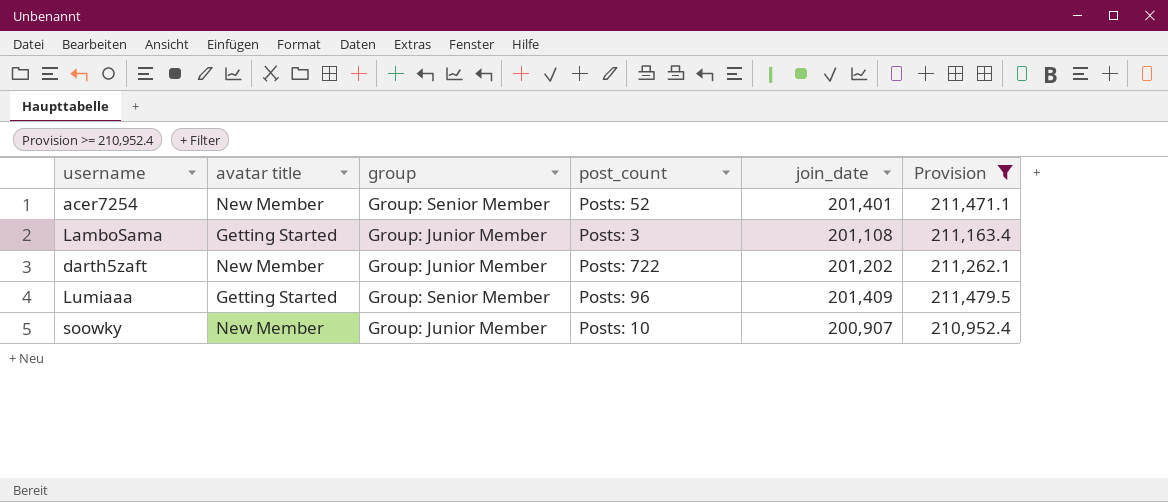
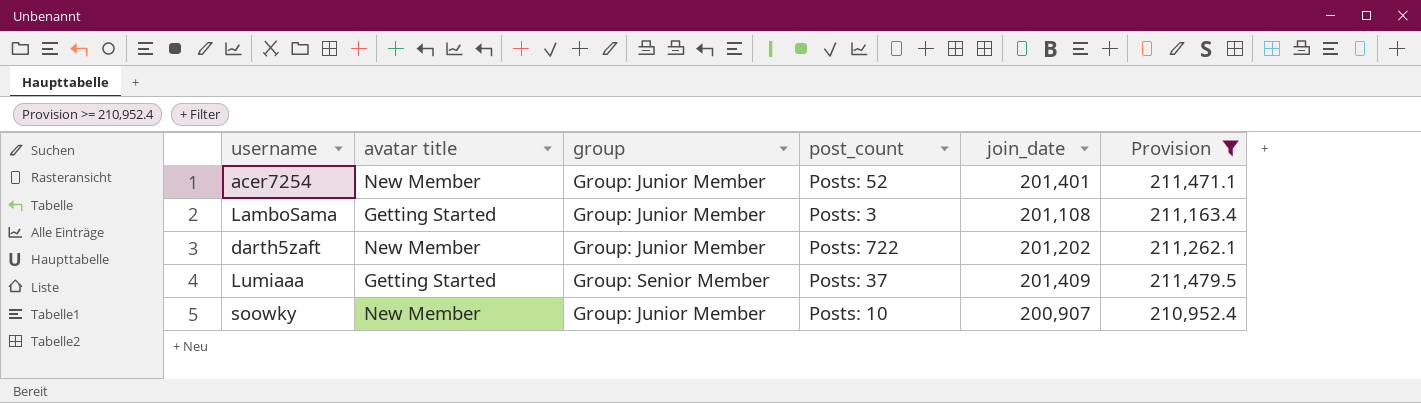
acer7254 | group: Group: Senior Member -> Group: Junior Member
Lumiaaa | post_count: Posts: 96 -> Posts: 37

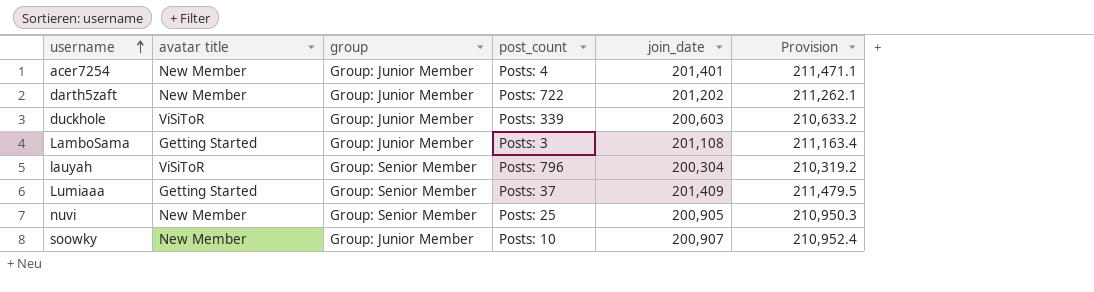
filter: Provision >= 210,952.4 -> none
row order: none -> username ascending
acer7254 | post_count: Posts: 52 -> Posts: 4

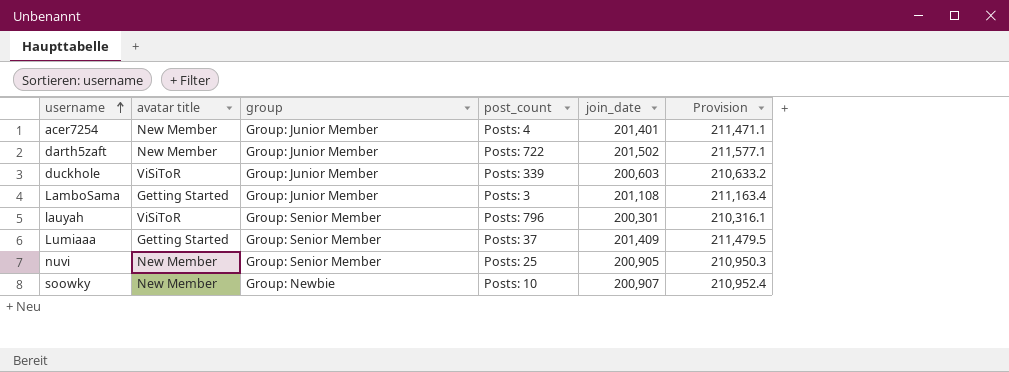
darth5zaft | join_date: 201,202 -> 201,502
darth5zaft | Provision: 211,262.1 -> 211,577.1
lauyah | join_date: 200,304 -> 200,301
lauyah | Provision: 210,319.2 -> 210,316.1
soowky | group: Group: Junior Member -> Group: Newbie

